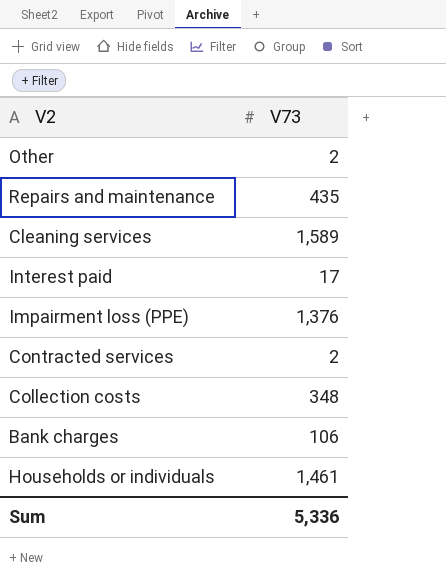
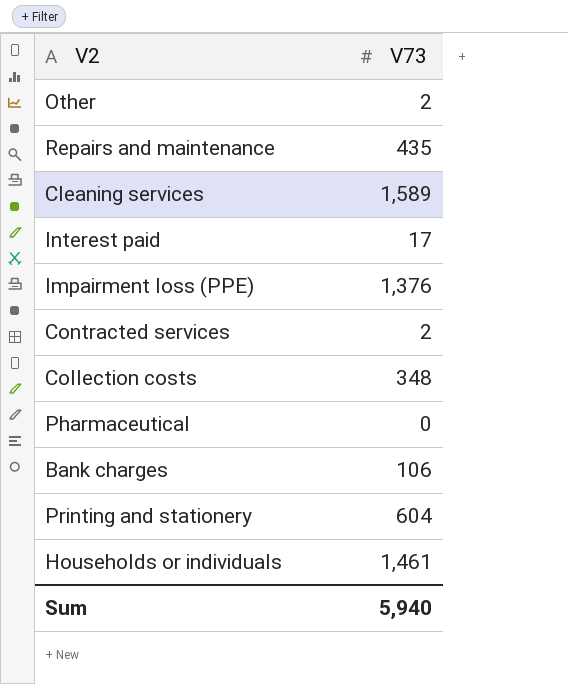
row Pharmaceutical: none -> 0
row Printing and stationery: none -> 604
Sum | V73: 5,336 -> 5,940

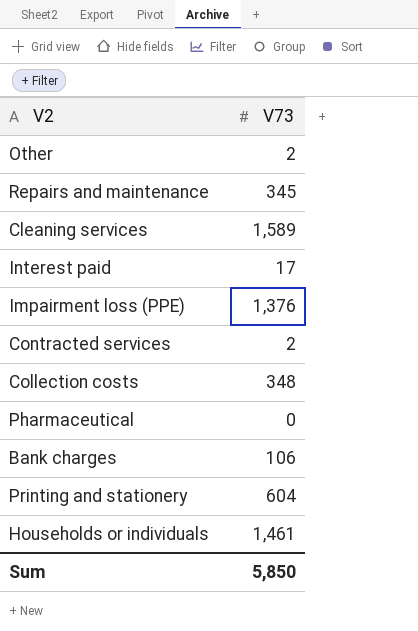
Repairs and maintenance | V73: 435 -> 345
Sum | V73: 5,940 -> 5,850

